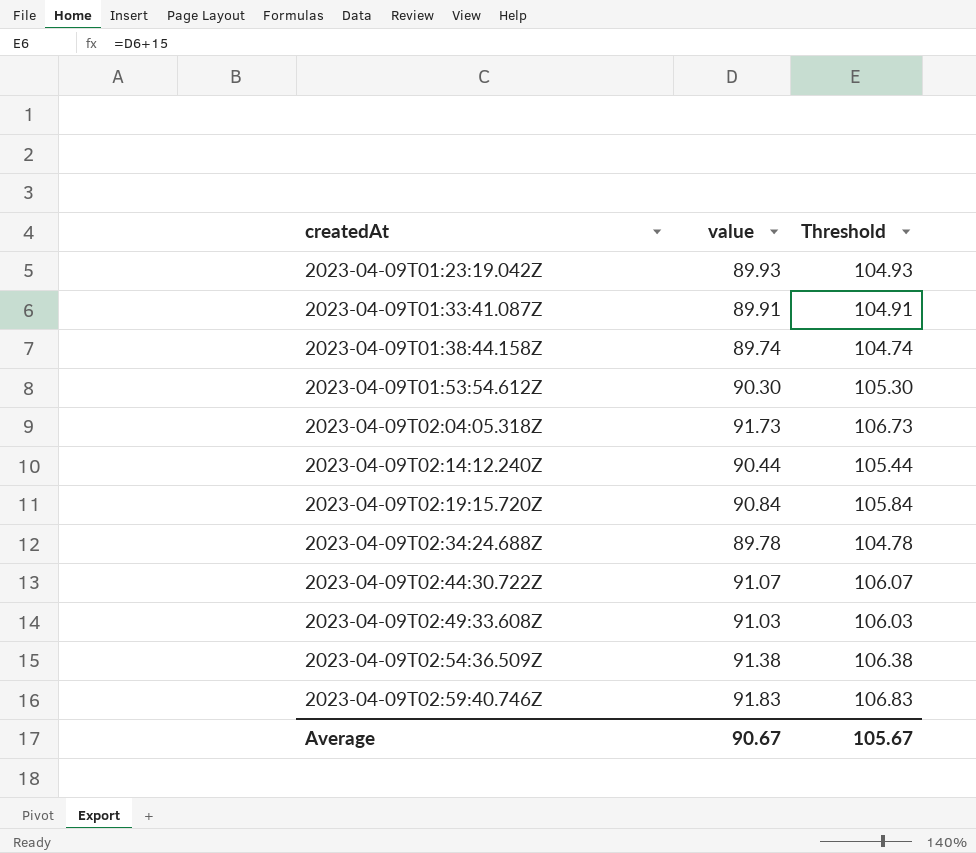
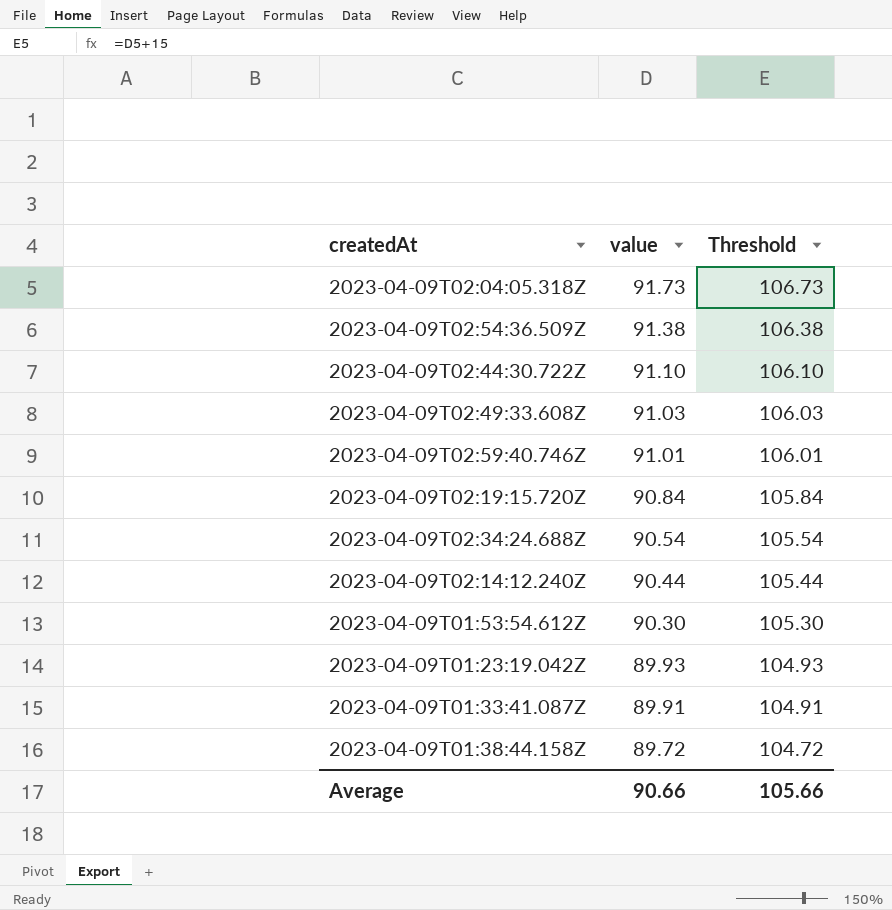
row order: createdAt ascending -> value descending
2023-04-09T02:44:30.722Z | value: 91.07 -> 91.10
2023-04-09T02:44:30.722Z | Threshold: 106.07 -> 106.10
2023-04-09T02:59:40.746Z | value: 91.83 -> 91.01
2023-04-09T02:59:40.746Z | Threshold: 106.83 -> 106.01
2023-04-09T02:34:24.688Z | value: 89.78 -> 90.54
2023-04-09T02:34:24.688Z | Threshold: 104.78 -> 105.54
2023-04-09T01:38:44.158Z | value: 89.74 -> 89.72
2023-04-09T01:38:44.158Z | Threshold: 104.74 -> 104.72
Average | value: 90.67 -> 90.66
Average | Threshold: 105.67 -> 105.66

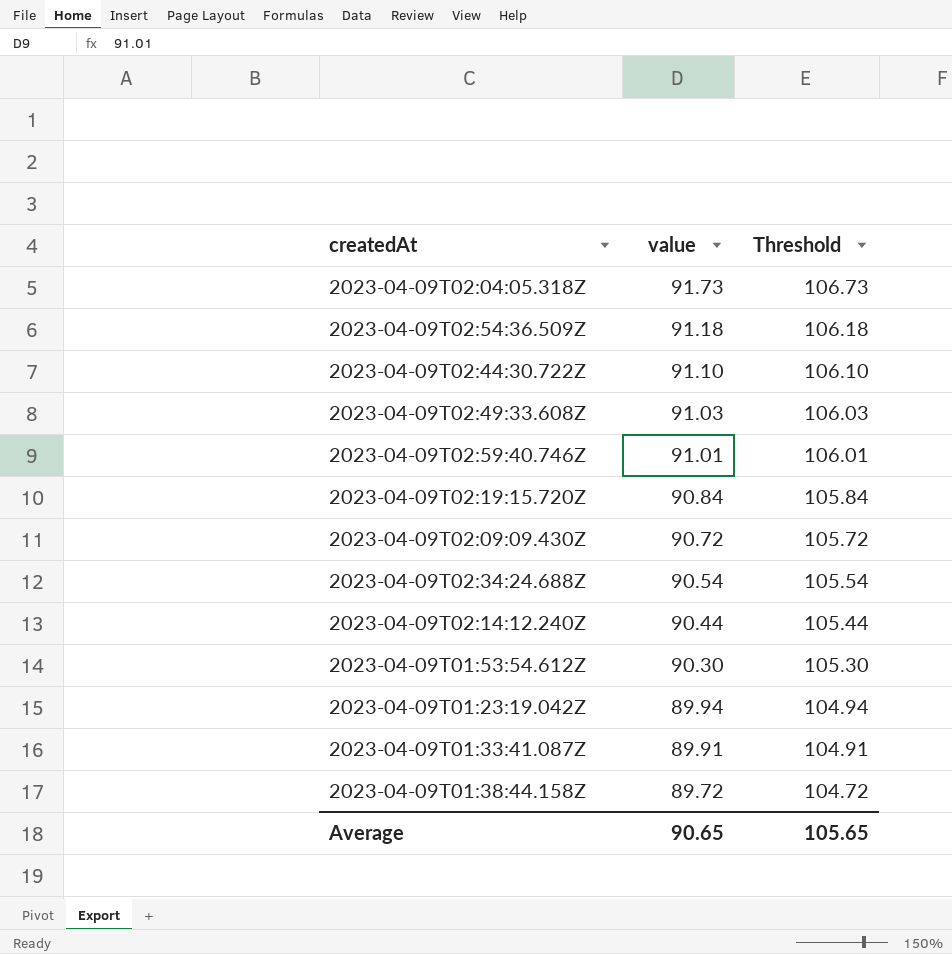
2023-04-09T02:54:36.509Z | value: 91.38 -> 91.18
2023-04-09T02:54:36.509Z | Threshold: 106.38 -> 106.18
row 2023-04-09T02:09:09.430Z: none -> 90.72 | 105.72
2023-04-09T01:23:19.042Z | value: 89.93 -> 89.94
2023-04-09T01:23:19.042Z | Threshold: 104.93 -> 104.94
Average | value: 90.66 -> 90.65
Average | Threshold: 105.66 -> 105.65

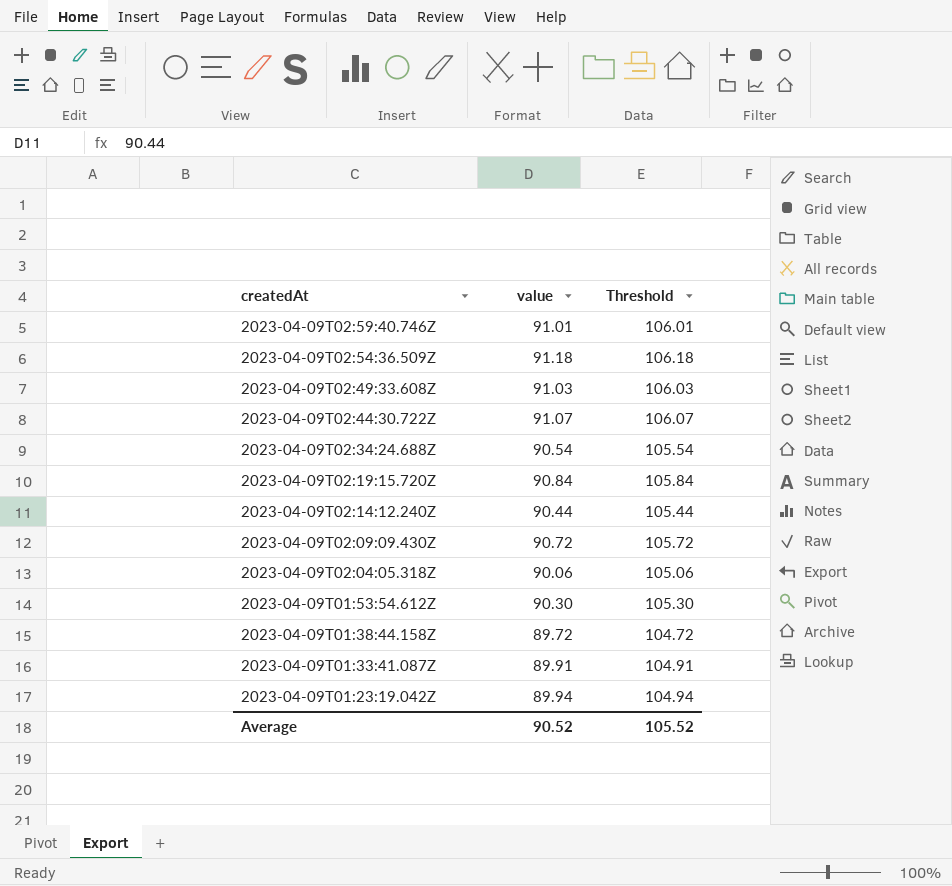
row order: value descending -> createdAt descending
2023-04-09T02:44:30.722Z | value: 91.10 -> 91.07
2023-04-09T02:44:30.722Z | Threshold: 106.10 -> 106.07
2023-04-09T02:04:05.318Z | value: 91.73 -> 90.06
2023-04-09T02:04:05.318Z | Threshold: 106.73 -> 105.06
Average | value: 90.65 -> 90.52
Average | Threshold: 105.65 -> 105.52

